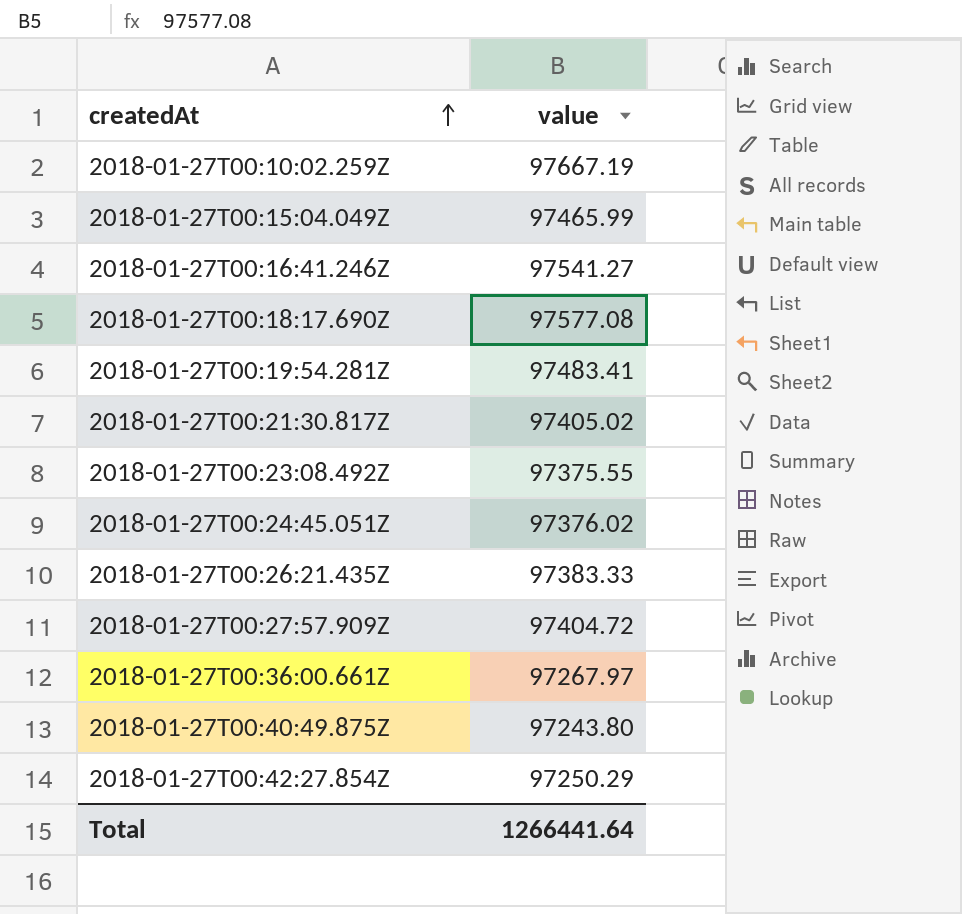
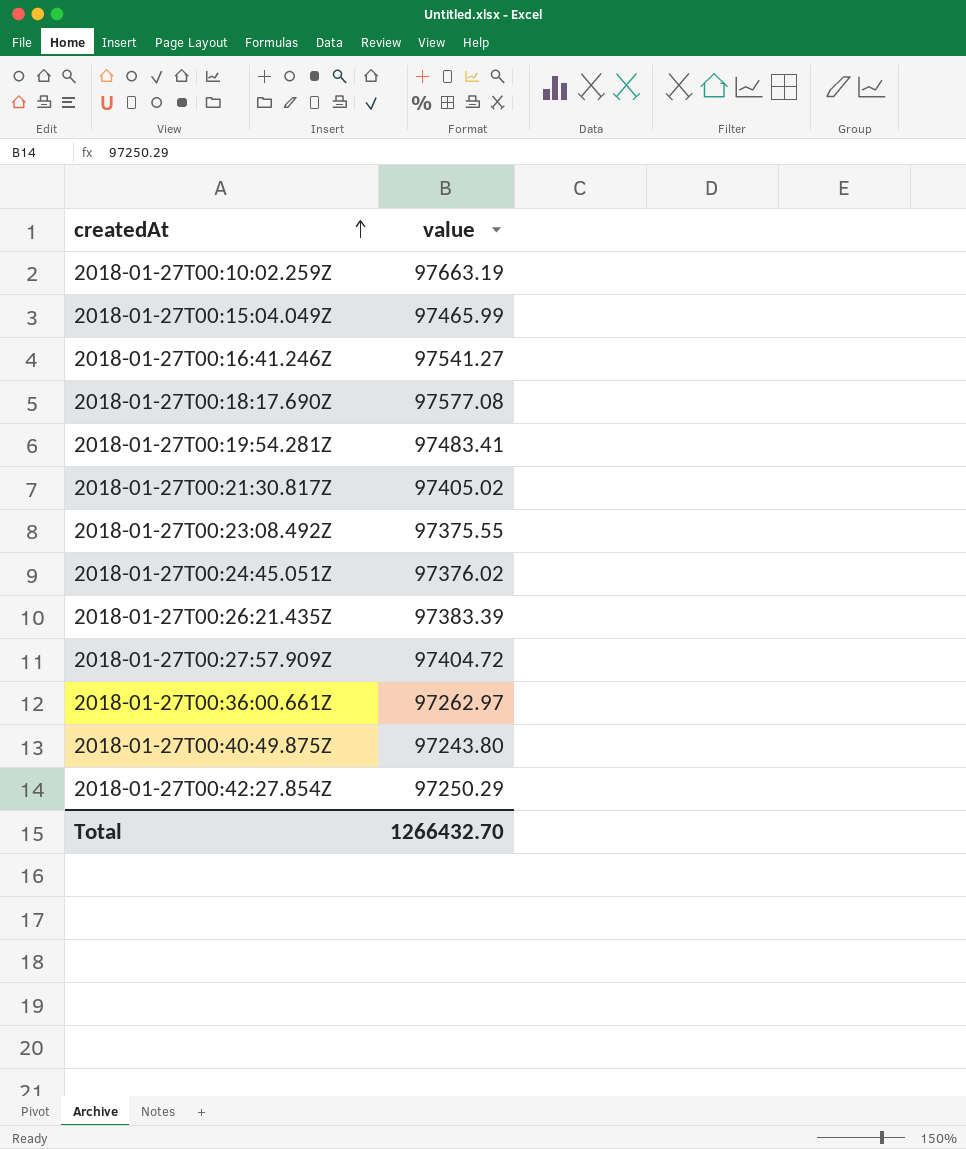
2018-01-27T00:10:02.259Z | value: 97667.19 -> 97663.19
2018-01-27T00:26:21.435Z | value: 97383.33 -> 97383.39
2018-01-27T00:36:00.661Z | value: 97267.97 -> 97262.97
Total | value: 1266441.64 -> 1266432.70

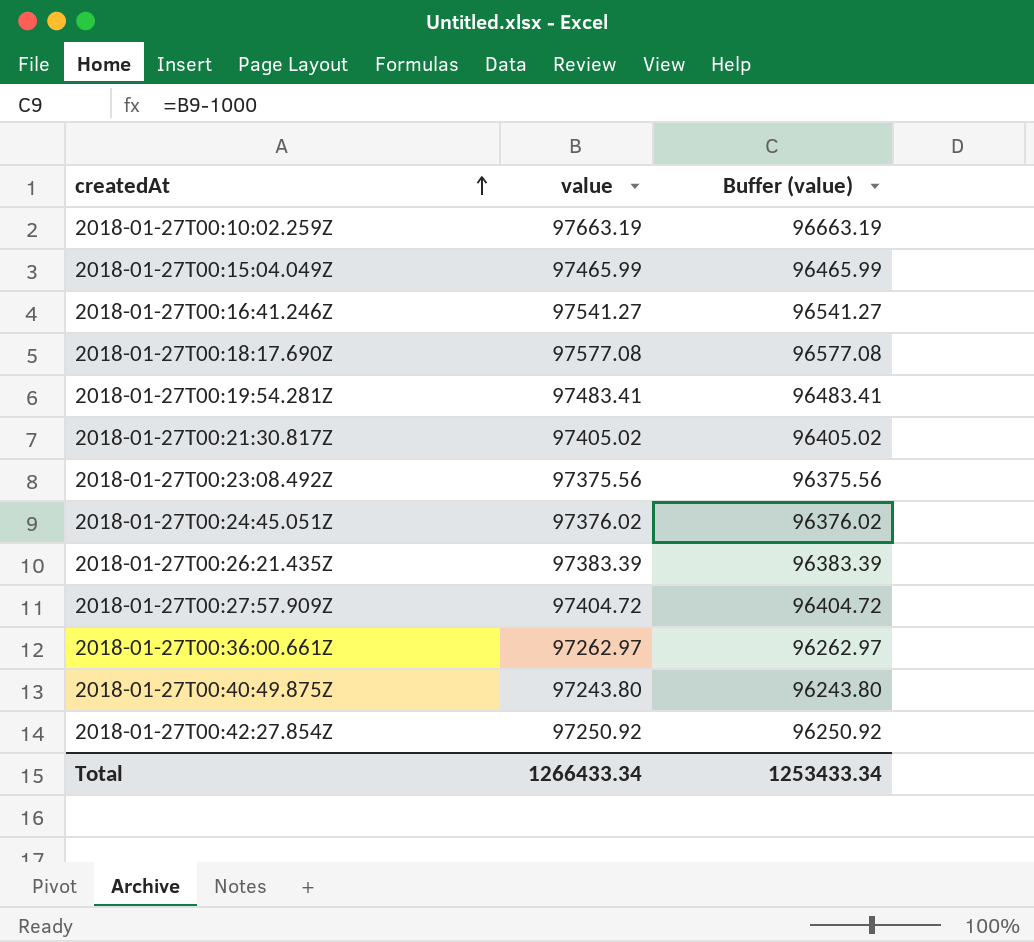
column Buffer (value) | formula: none -> [value] - 1000
2018-01-27T00:23:08.492Z | value: 97375.55 -> 97375.56
2018-01-27T00:42:27.854Z | value: 97250.29 -> 97250.92
Total | value: 1266432.70 -> 1266433.34

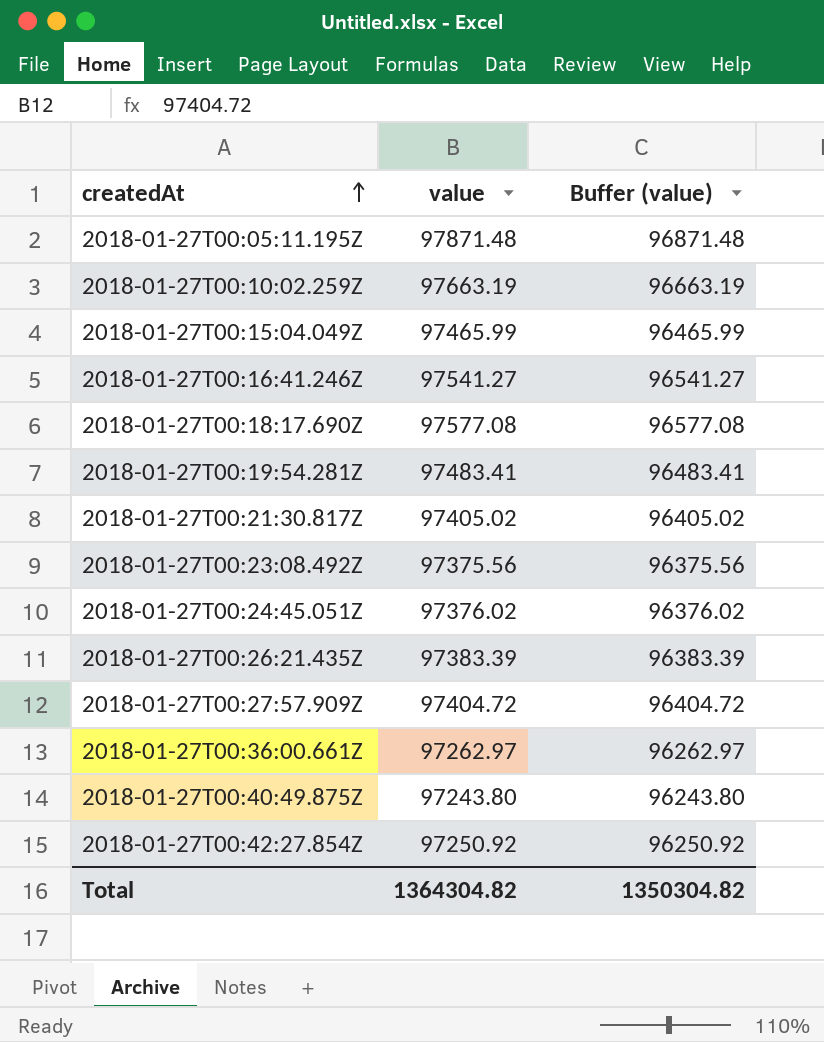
row 2018-01-27T00:05:11.195Z: none -> 97871.48 | 96871.48
Total | value: 1266433.34 -> 1364304.82
Total | Buffer (value): 1253433.34 -> 1350304.82

